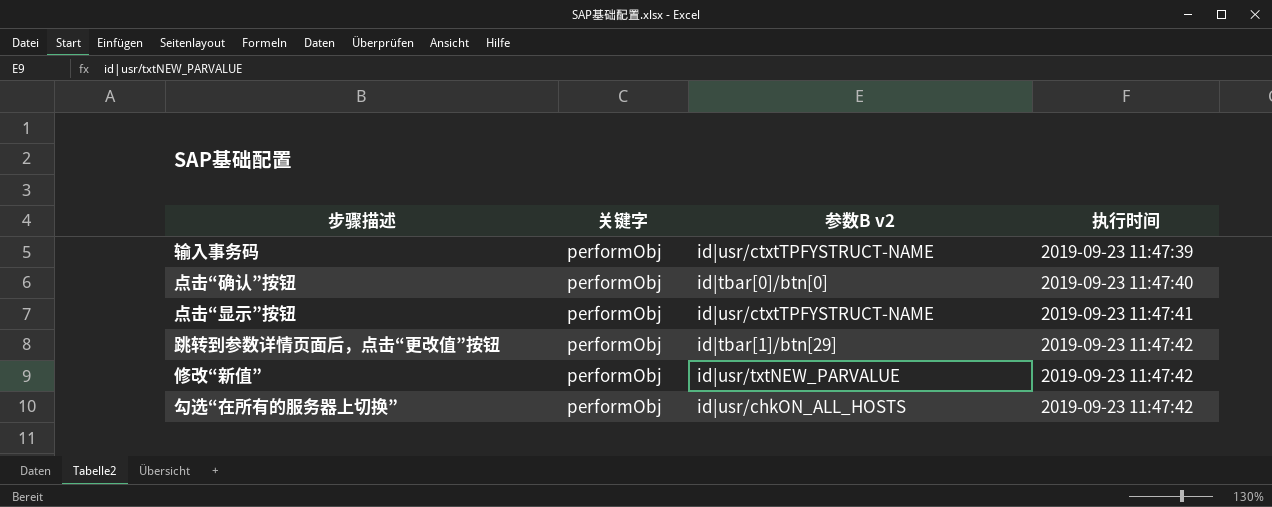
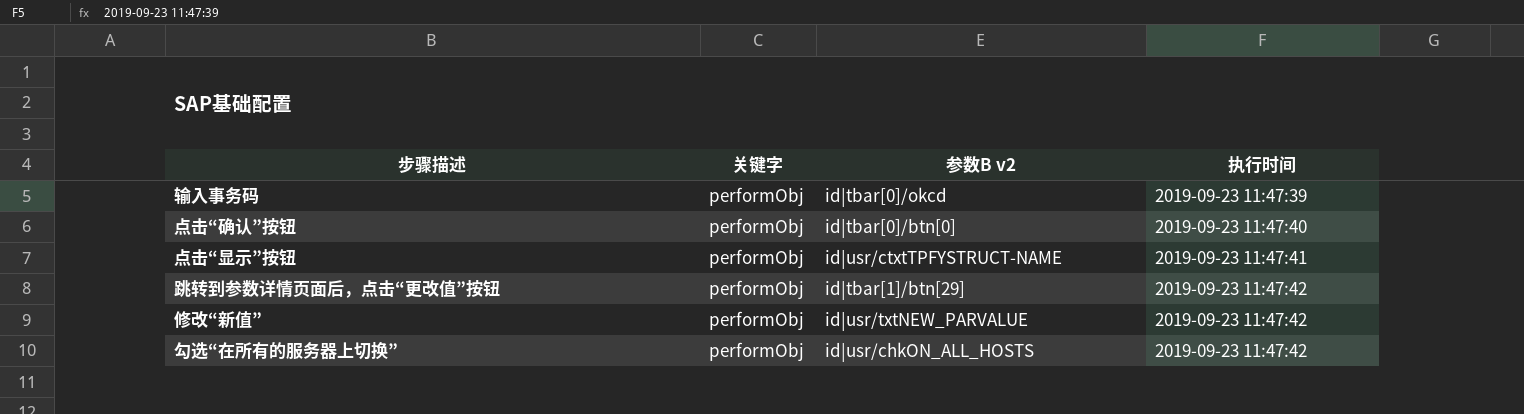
输入事务码 | 参数B v2: id|usr/ctxtTPFYSTRUCT-NAME -> id|tbar[0]/okcd

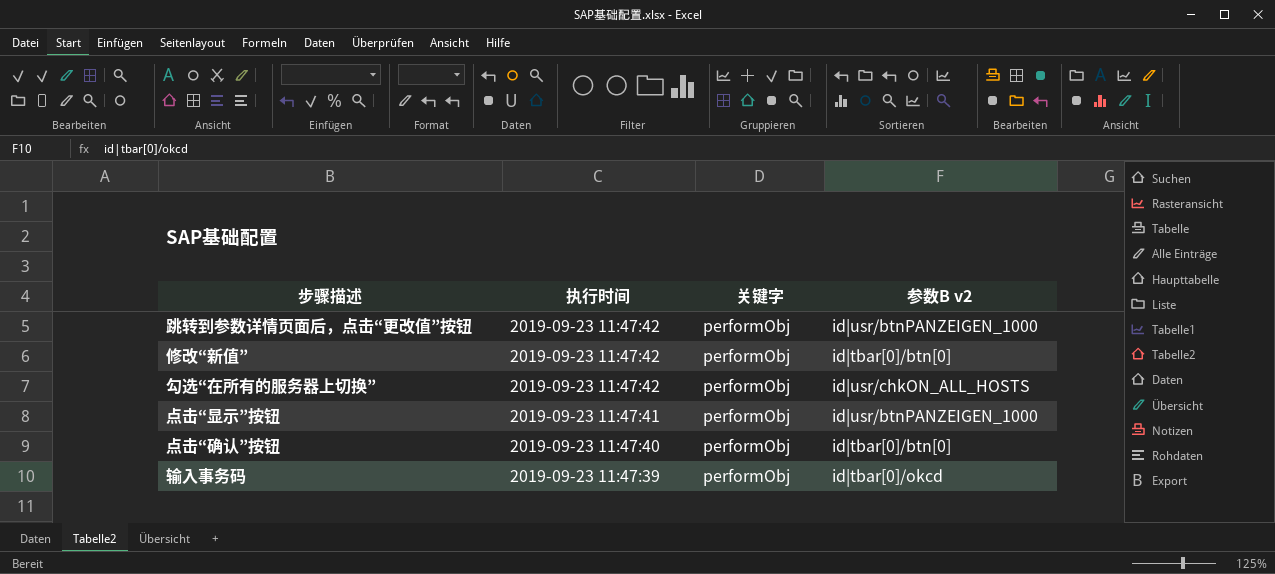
row order: 执行时间 ascending -> 执行时间 descending
column 执行时间 | position: 4 -> 2
跳转到参数详情页面后，点击“更改值”按钮 | 参数B v2: id|tbar[1]/btn[29] -> id|usr/btnPANZEIGEN_1000
修改“新值” | 参数B v2: id|usr/txtNEW_PARVALUE -> id|tbar[0]/btn[0]
点击“显示”按钮 | 参数B v2: id|usr/ctxtTPFYSTRUCT-NAME -> id|usr/btnPANZEIGEN_1000

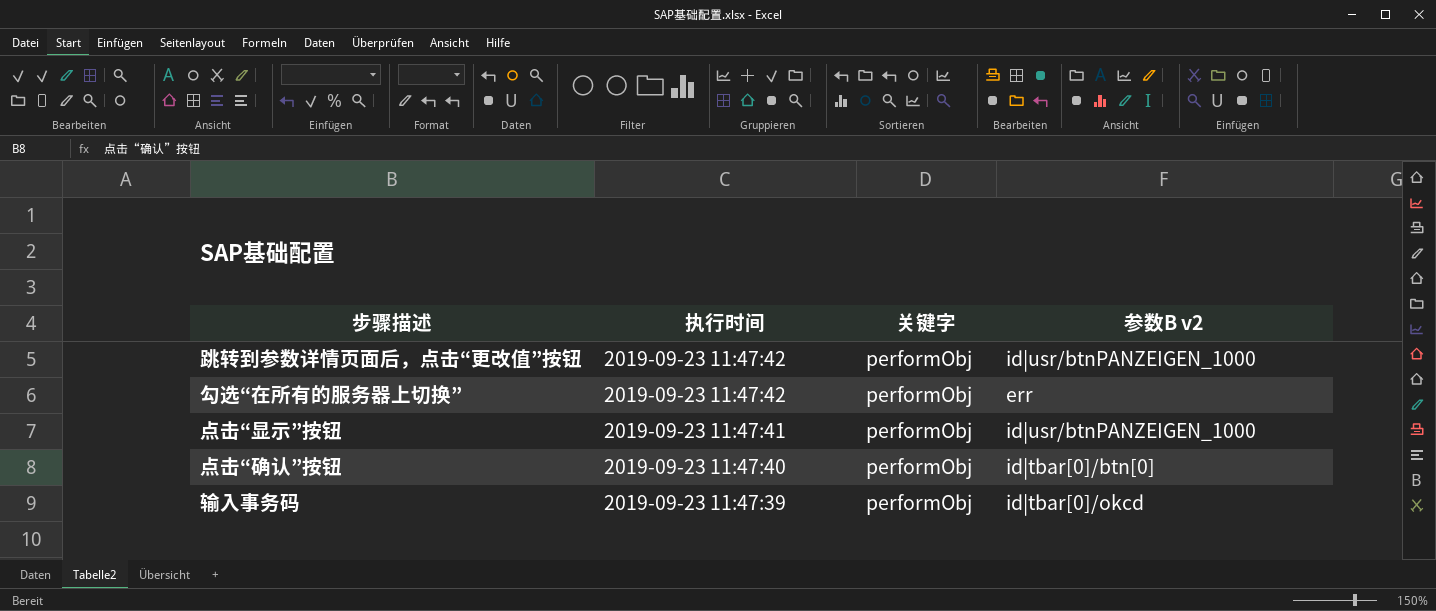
row 修改“新值”: 2019-09-23 11:47:42 | performObj | id|tbar[0]/btn[0] -> none
勾选“在所有的服务器上切换” | 参数B v2: id|usr/chkON_ALL_HOSTS -> err

